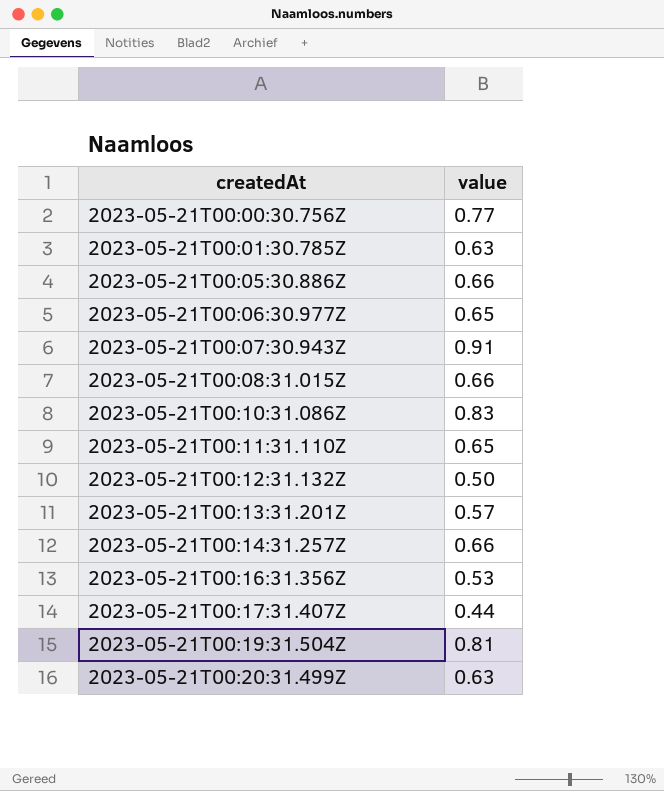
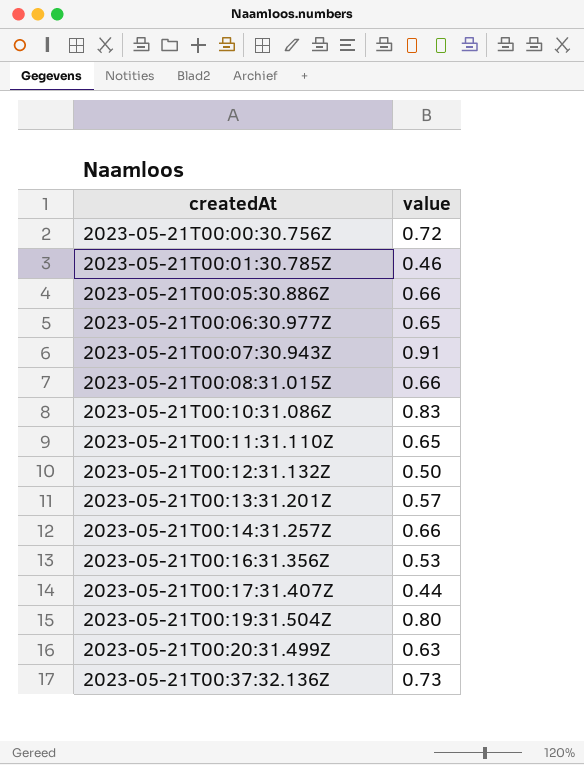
2023-05-21T00:00:30.756Z | value: 0.77 -> 0.72
2023-05-21T00:01:30.785Z | value: 0.63 -> 0.46
2023-05-21T00:19:31.504Z | value: 0.81 -> 0.80
row 2023-05-21T00:37:32.136Z: none -> 0.73

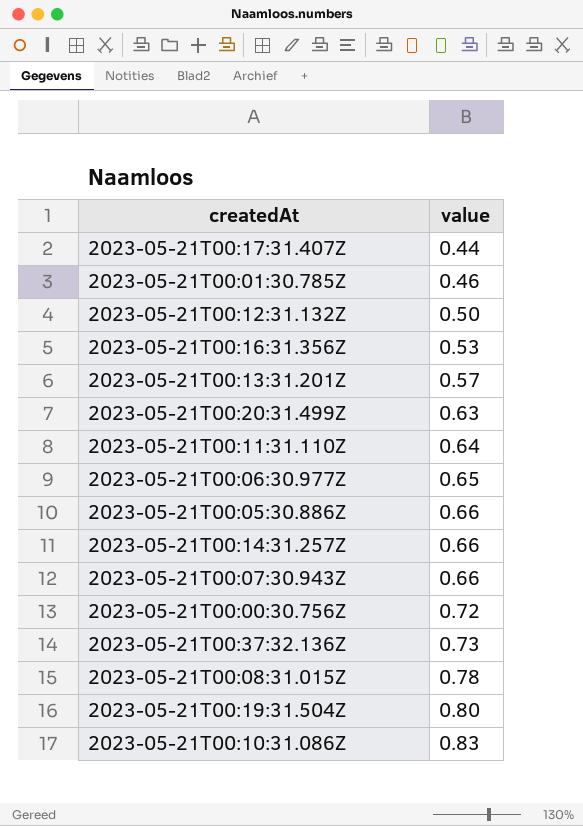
row order: createdAt ascending -> value ascending
2023-05-21T00:11:31.110Z | value: 0.65 -> 0.64
2023-05-21T00:07:30.943Z | value: 0.91 -> 0.66
2023-05-21T00:08:31.015Z | value: 0.66 -> 0.78

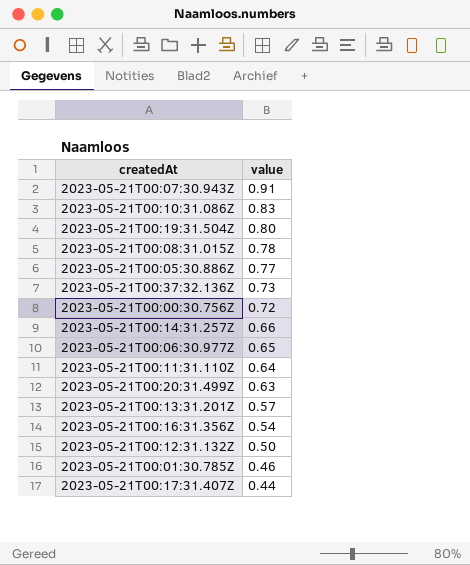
row order: value ascending -> value descending
2023-05-21T00:07:30.943Z | value: 0.66 -> 0.91
2023-05-21T00:05:30.886Z | value: 0.66 -> 0.77
2023-05-21T00:16:31.356Z | value: 0.53 -> 0.54

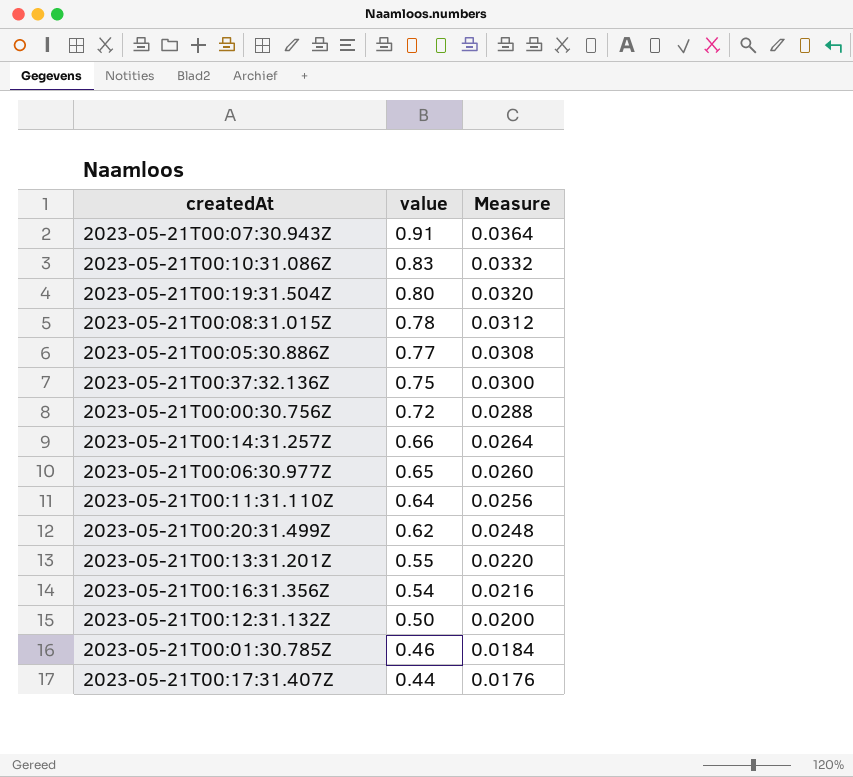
column Measure | formula: none -> [value] * 0.04
2023-05-21T00:37:32.136Z | value: 0.73 -> 0.75
2023-05-21T00:20:31.499Z | value: 0.63 -> 0.62
2023-05-21T00:13:31.201Z | value: 0.57 -> 0.55

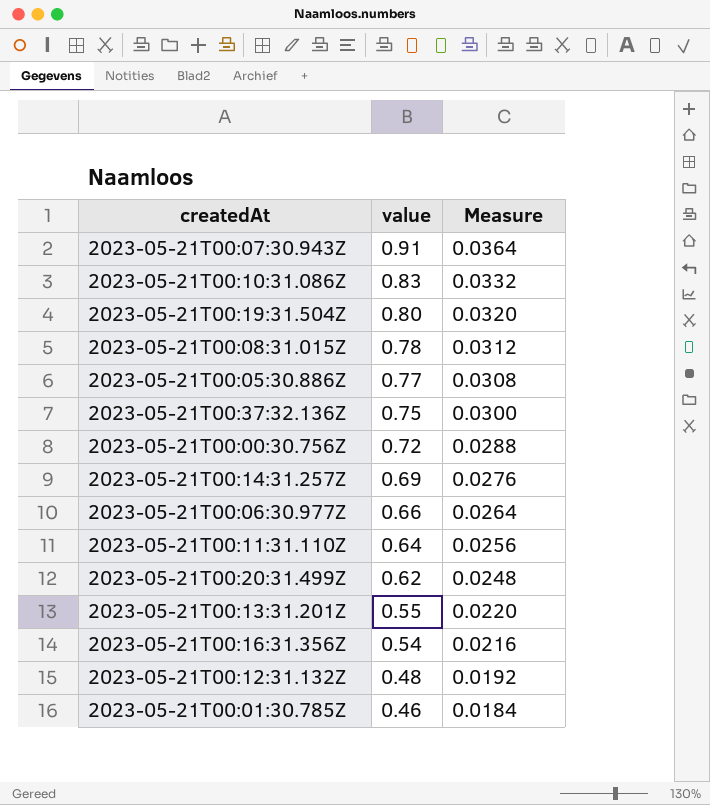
row 2023-05-21T00:17:31.407Z: 0.44 | 0.0176 -> none
2023-05-21T00:14:31.257Z | value: 0.66 -> 0.69
2023-05-21T00:14:31.257Z | Measure: 0.0264 -> 0.0276
2023-05-21T00:06:30.977Z | value: 0.65 -> 0.66
2023-05-21T00:06:30.977Z | Measure: 0.0260 -> 0.0264
2023-05-21T00:12:31.132Z | value: 0.50 -> 0.48
2023-05-21T00:12:31.132Z | Measure: 0.0200 -> 0.0192

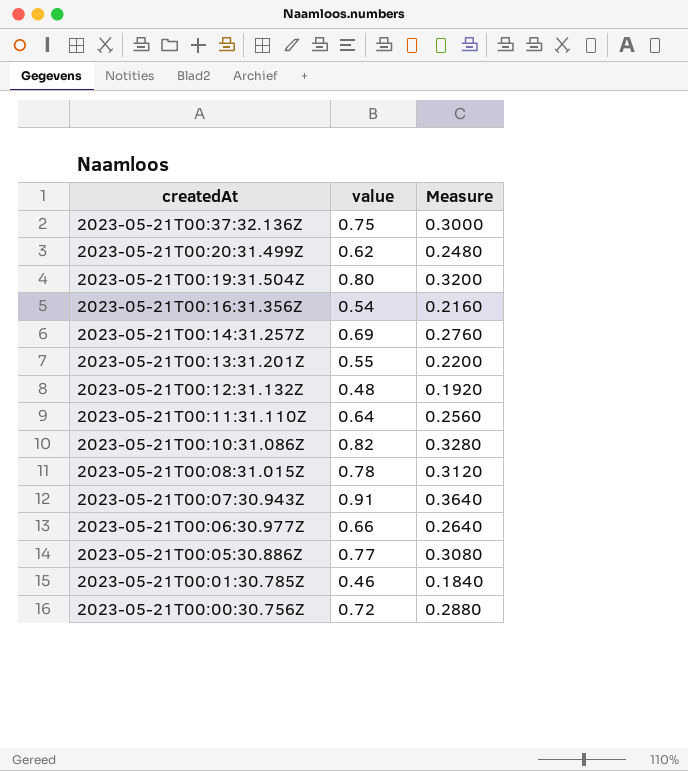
row order: value descending -> createdAt descending
column Measure | formula: [value] * 0.04 -> [value] * 0.4
2023-05-21T00:10:31.086Z | value: 0.83 -> 0.82

